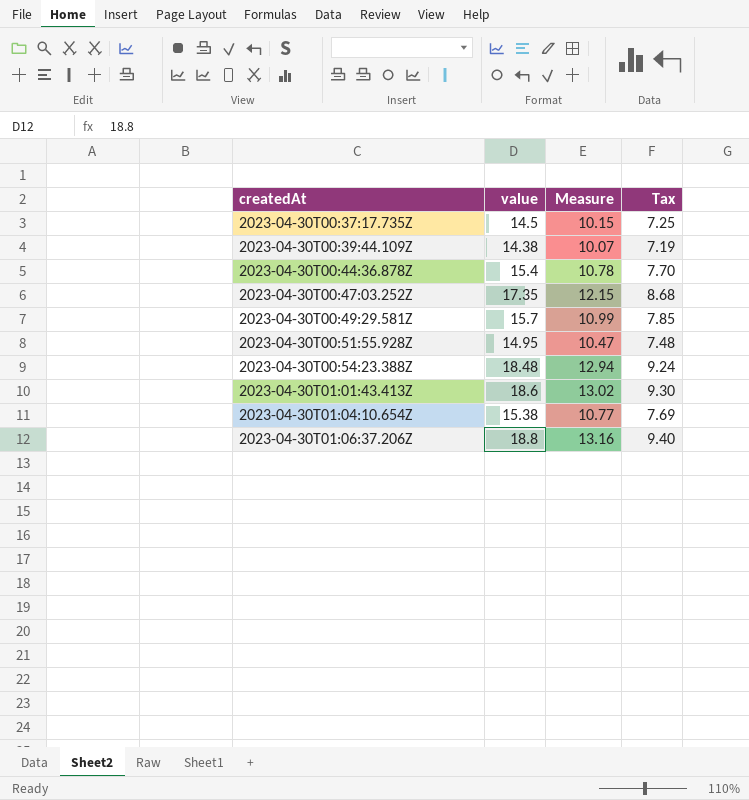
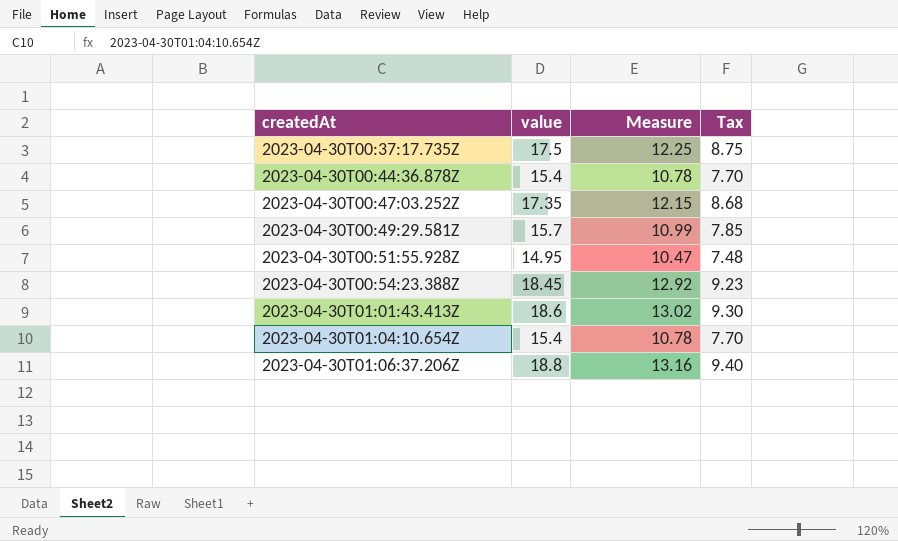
row 2023-04-30T00:39:44.109Z: 14.38 | 10.07 | 7.19 -> none
2023-04-30T00:37:17.735Z | value: 14.5 -> 17.5
2023-04-30T00:37:17.735Z | Measure: 10.15 -> 12.25
2023-04-30T00:37:17.735Z | Tax: 7.25 -> 8.75
2023-04-30T00:54:23.388Z | value: 18.48 -> 18.45
2023-04-30T00:54:23.388Z | Measure: 12.94 -> 12.92
2023-04-30T00:54:23.388Z | Tax: 9.24 -> 9.23
2023-04-30T01:04:10.654Z | value: 15.38 -> 15.4
2023-04-30T01:04:10.654Z | Measure: 10.77 -> 10.78
2023-04-30T01:04:10.654Z | Tax: 7.69 -> 7.70

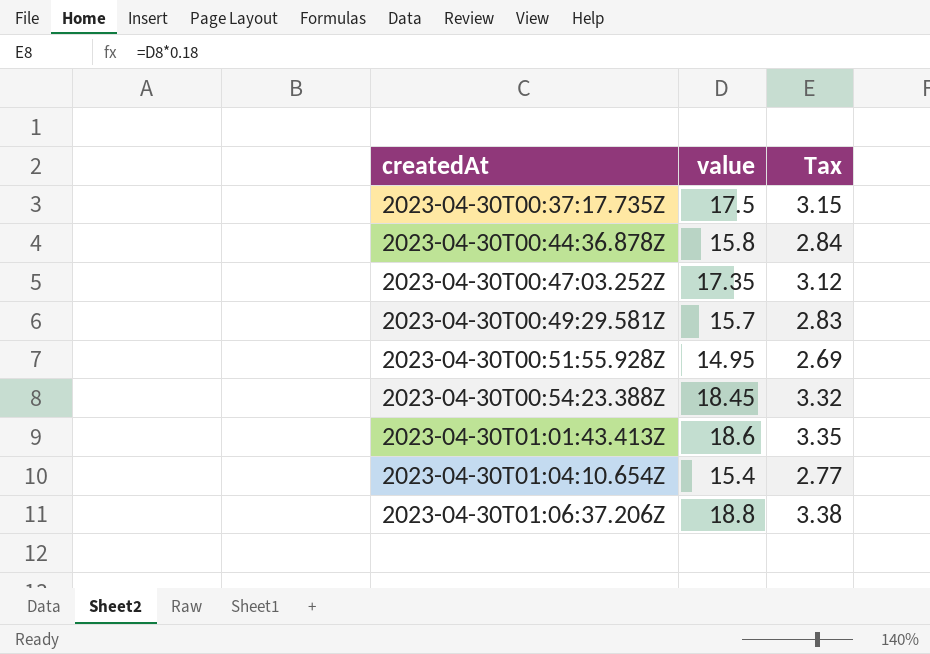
column Measure | formula: [value] * 0.7 -> none
column Tax | formula: [value] * 0.5 -> [value] * 0.18
2023-04-30T00:44:36.878Z | value: 15.4 -> 15.8

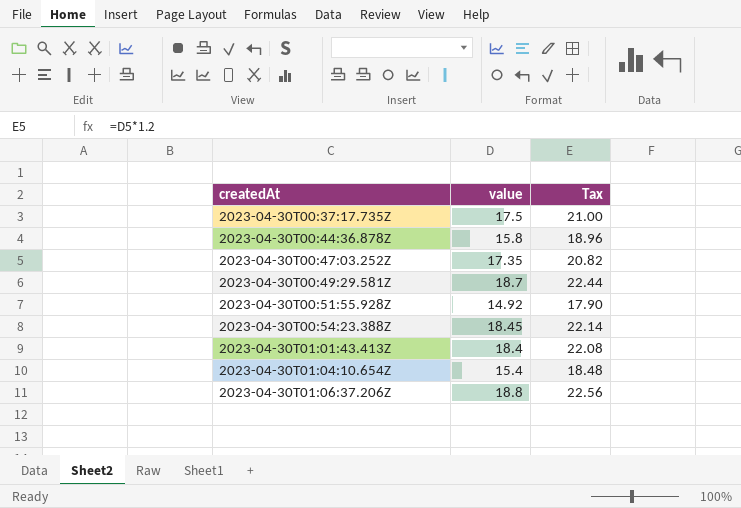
column Tax | formula: [value] * 0.18 -> [value] * 1.2
2023-04-30T00:49:29.581Z | value: 15.7 -> 18.7
2023-04-30T00:51:55.928Z | value: 14.95 -> 14.92
2023-04-30T01:01:43.413Z | value: 18.6 -> 18.4

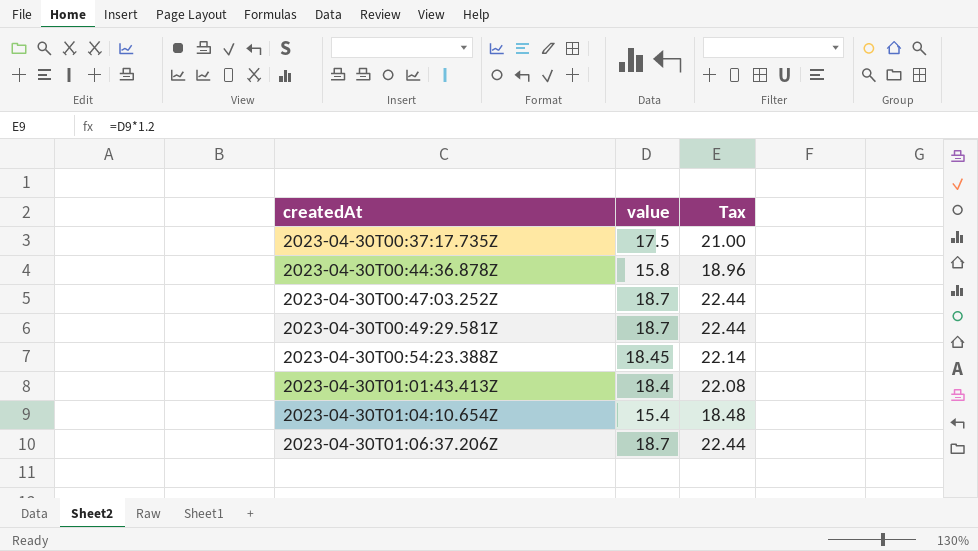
row 2023-04-30T00:51:55.928Z: 14.92 | 17.90 -> none
2023-04-30T00:47:03.252Z | value: 17.35 -> 18.7
2023-04-30T00:47:03.252Z | Tax: 20.82 -> 22.44
2023-04-30T01:06:37.206Z | value: 18.8 -> 18.7
2023-04-30T01:06:37.206Z | Tax: 22.56 -> 22.44

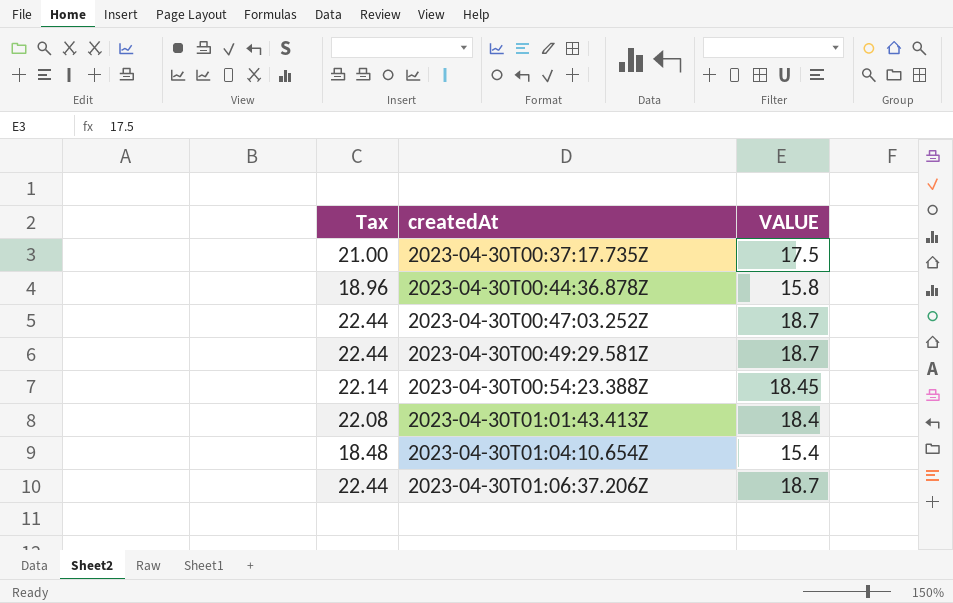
column Tax | position: 3 -> 1
column name: value -> VALUE

